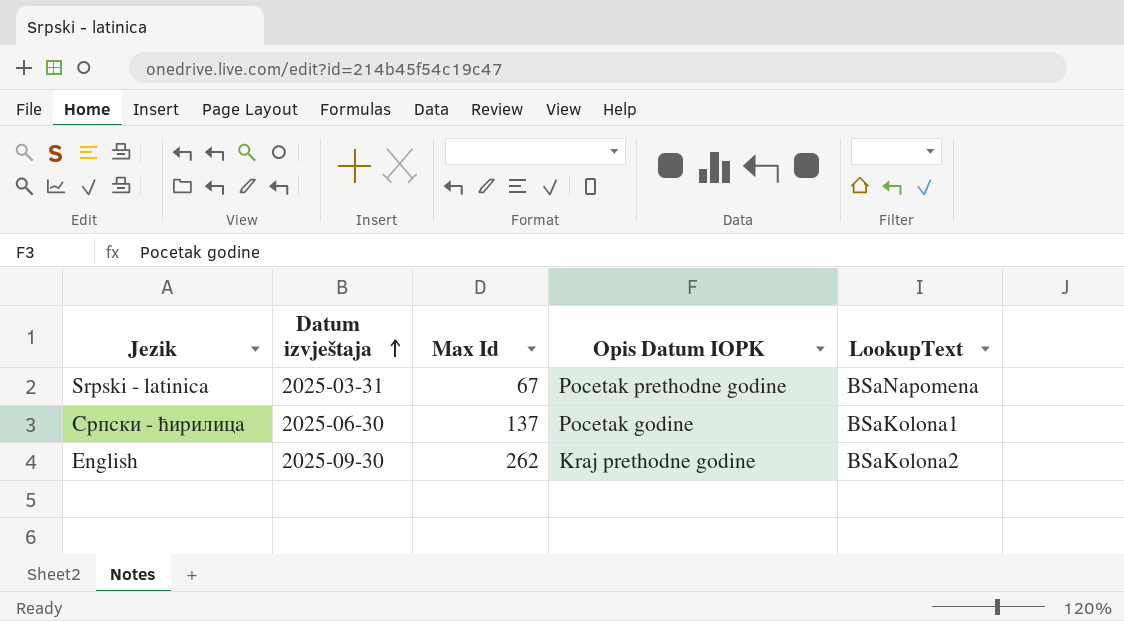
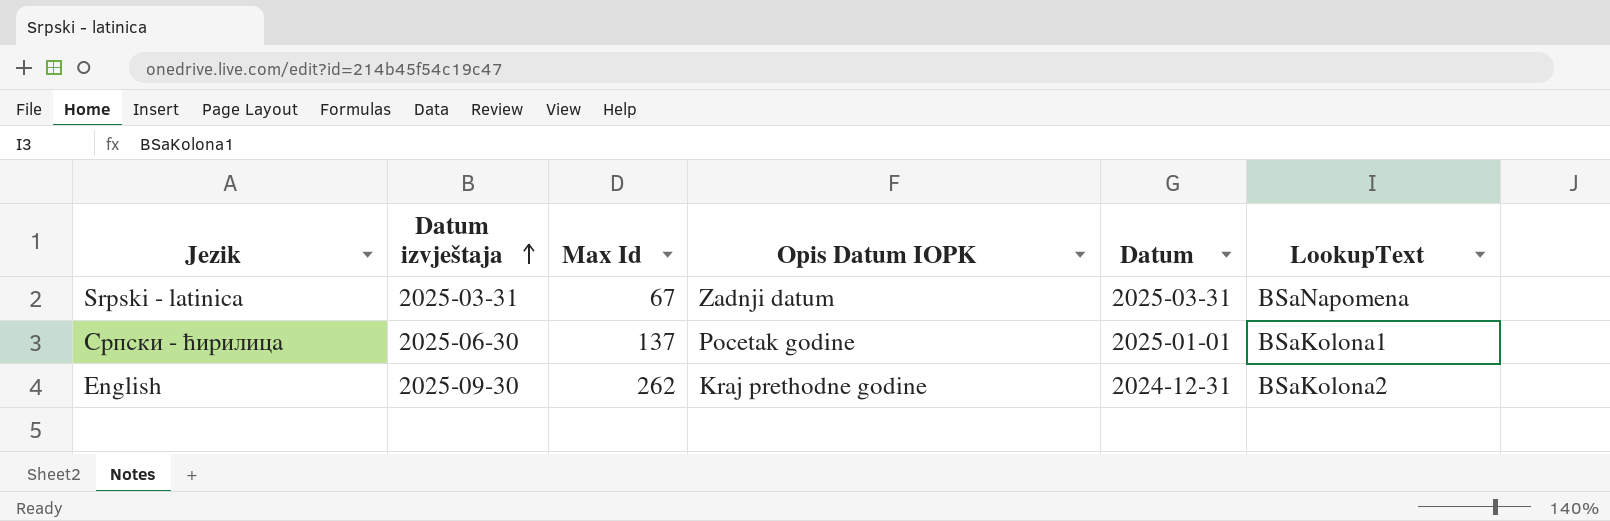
column Datum | position: none -> 5
Srpski - latinica | Opis Datum IOPK: Pocetak prethodne godine -> Zadnji datum

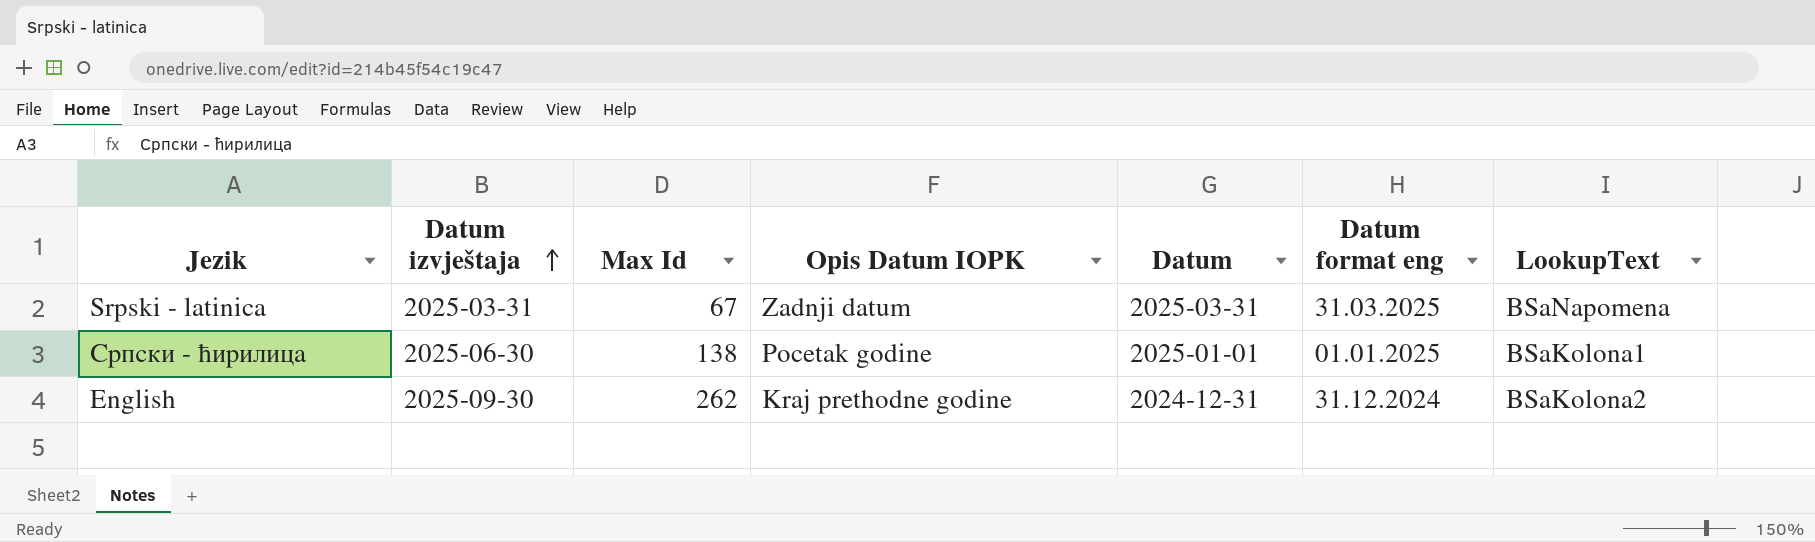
column Datum format eng | position: none -> 6
Српски - ћирилица | Max Id: 137 -> 138

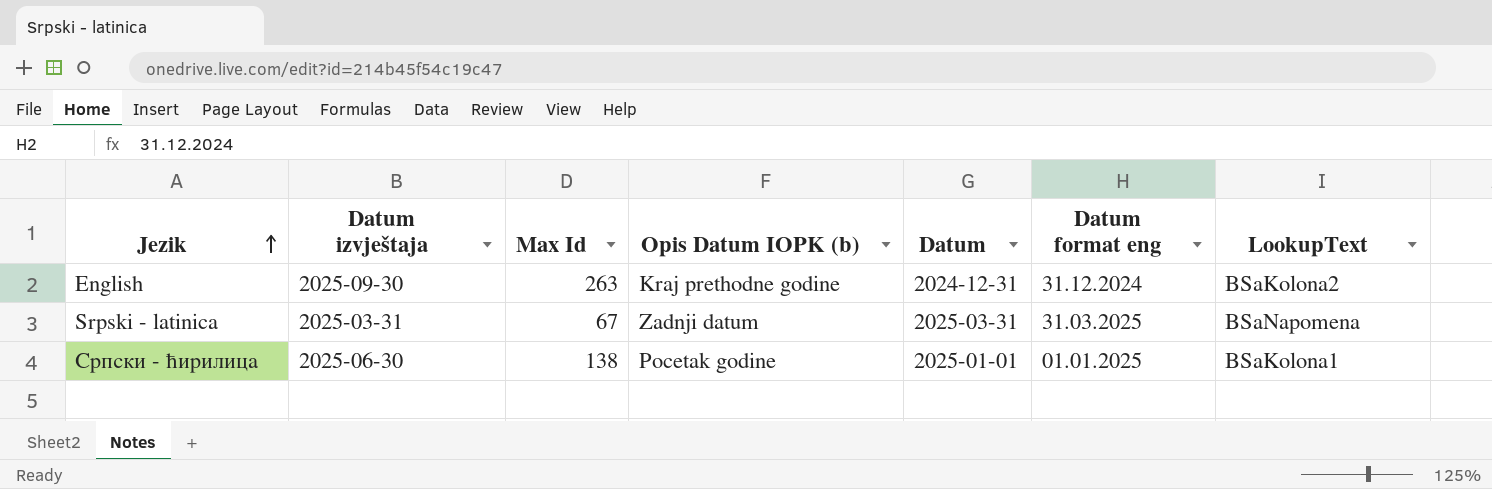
row order: Datum izvještaja ascending -> Jezik ascending
column name: Opis Datum IOPK -> Opis Datum IOPK (b)
English | Max Id: 262 -> 263

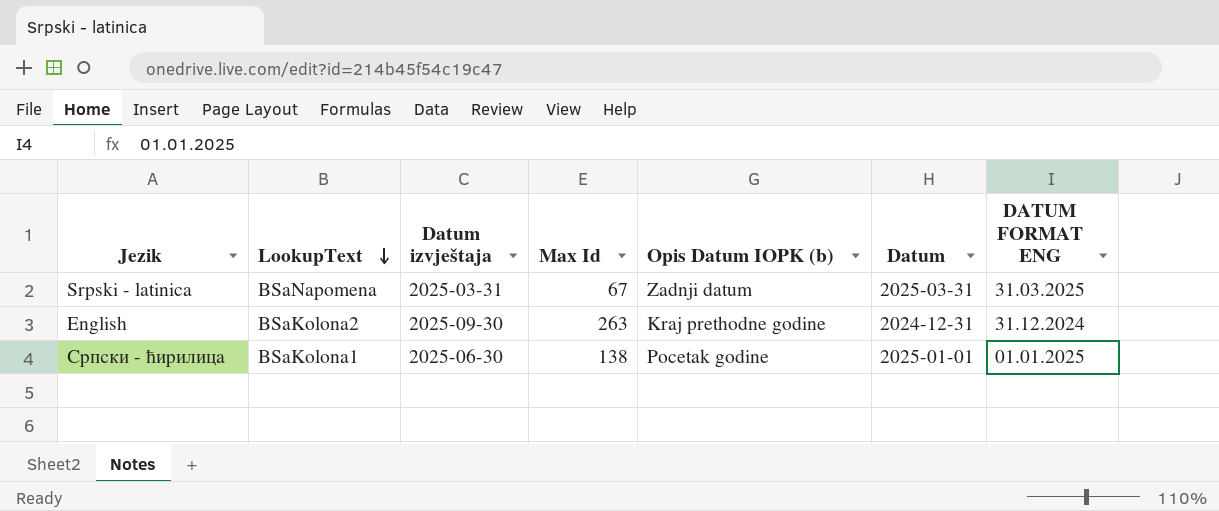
row order: Jezik ascending -> LookupText descending
column LookupText | position: 7 -> 2
column name: Datum format eng -> DATUM FORMAT ENG

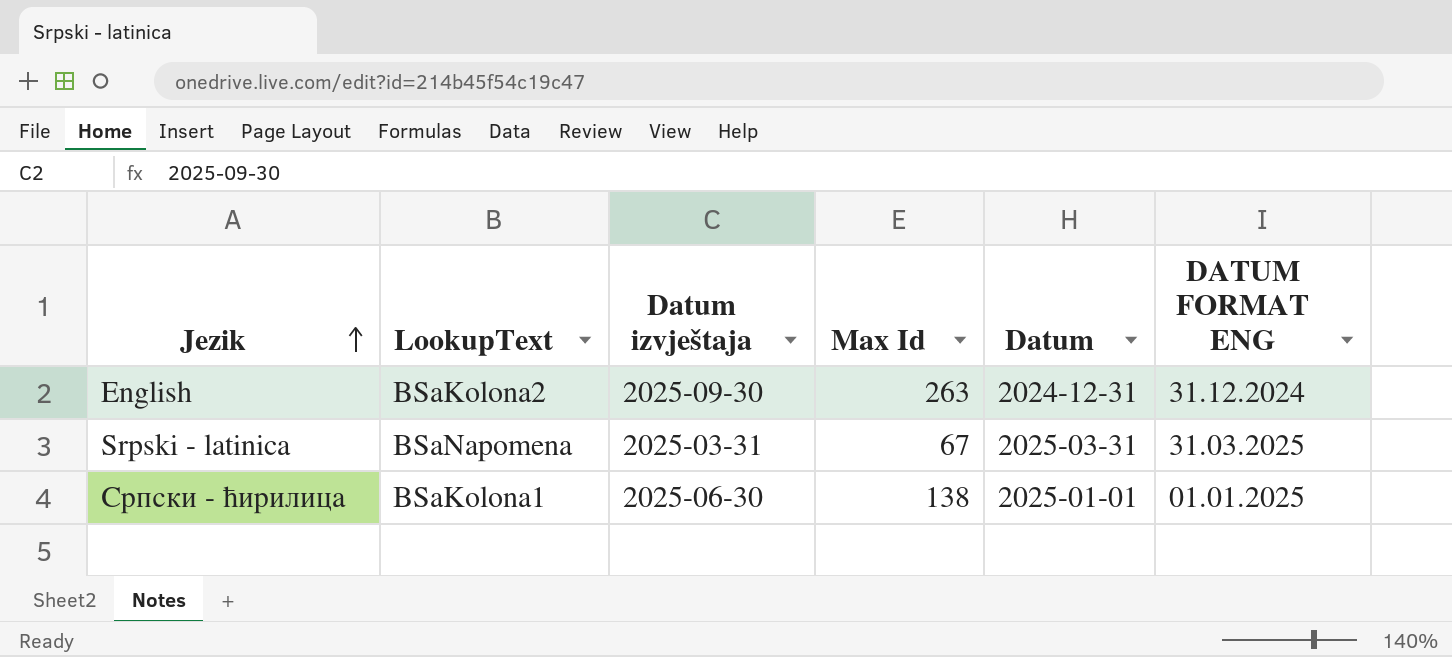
row order: LookupText descending -> Jezik ascending
column Opis Datum IOPK (b) | position: 5 -> none

